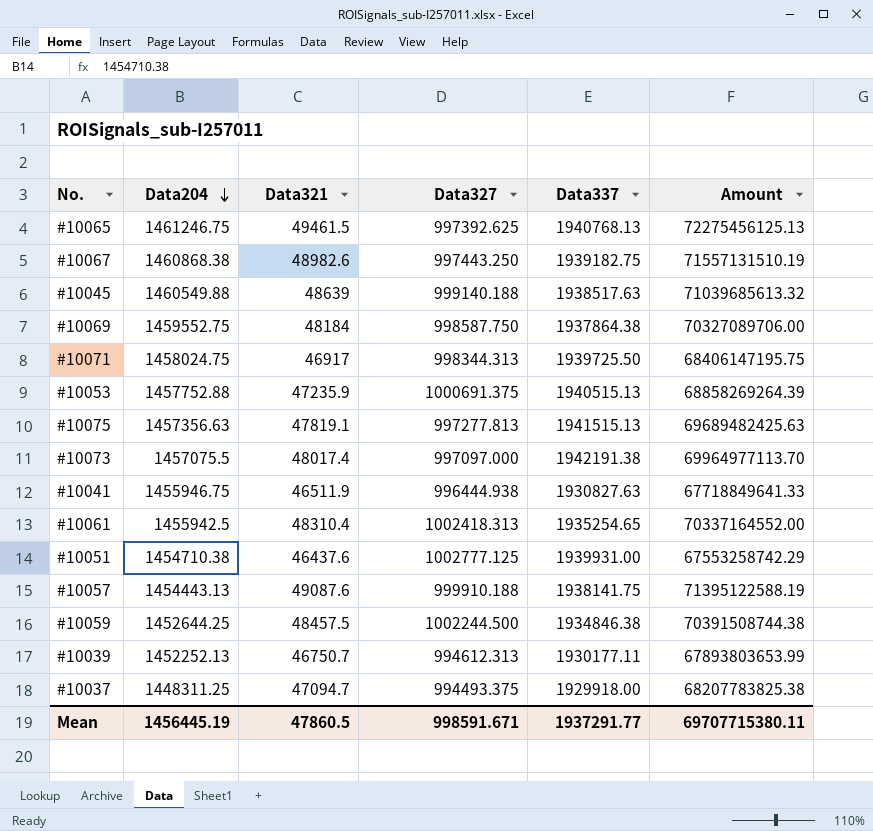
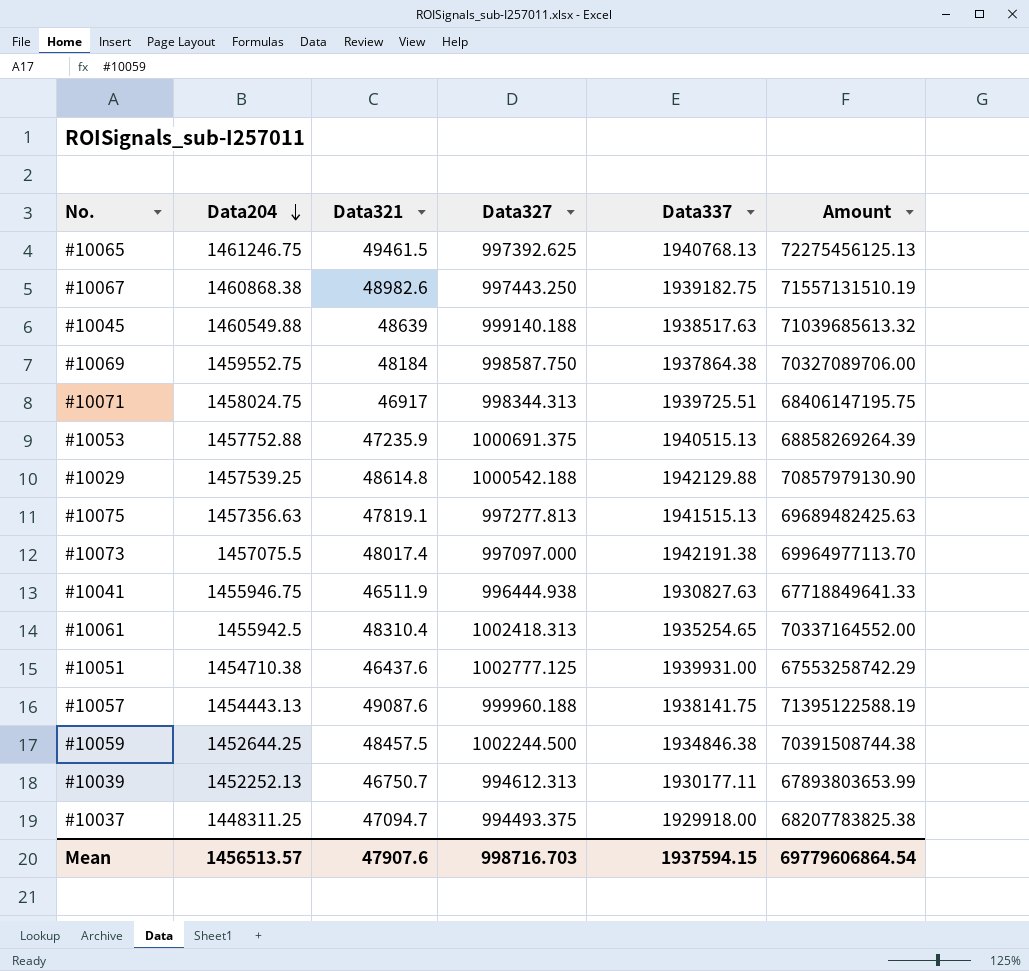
#10071 | Data337: 1939725.50 -> 1939725.51
row #10029: none -> 1457539.25 | 48614.8 | 1000542.188 | 1942129.88 | 70857979130.90
#10057 | Data327: 999910.188 -> 999960.188
Mean | Data204: 1456445.19 -> 1456513.57
Mean | Data321: 47860.5 -> 47907.6
Mean | Data327: 998591.671 -> 998716.703
Mean | Data337: 1937291.77 -> 1937594.15
Mean | Amount: 69707715380.11 -> 69779606864.54

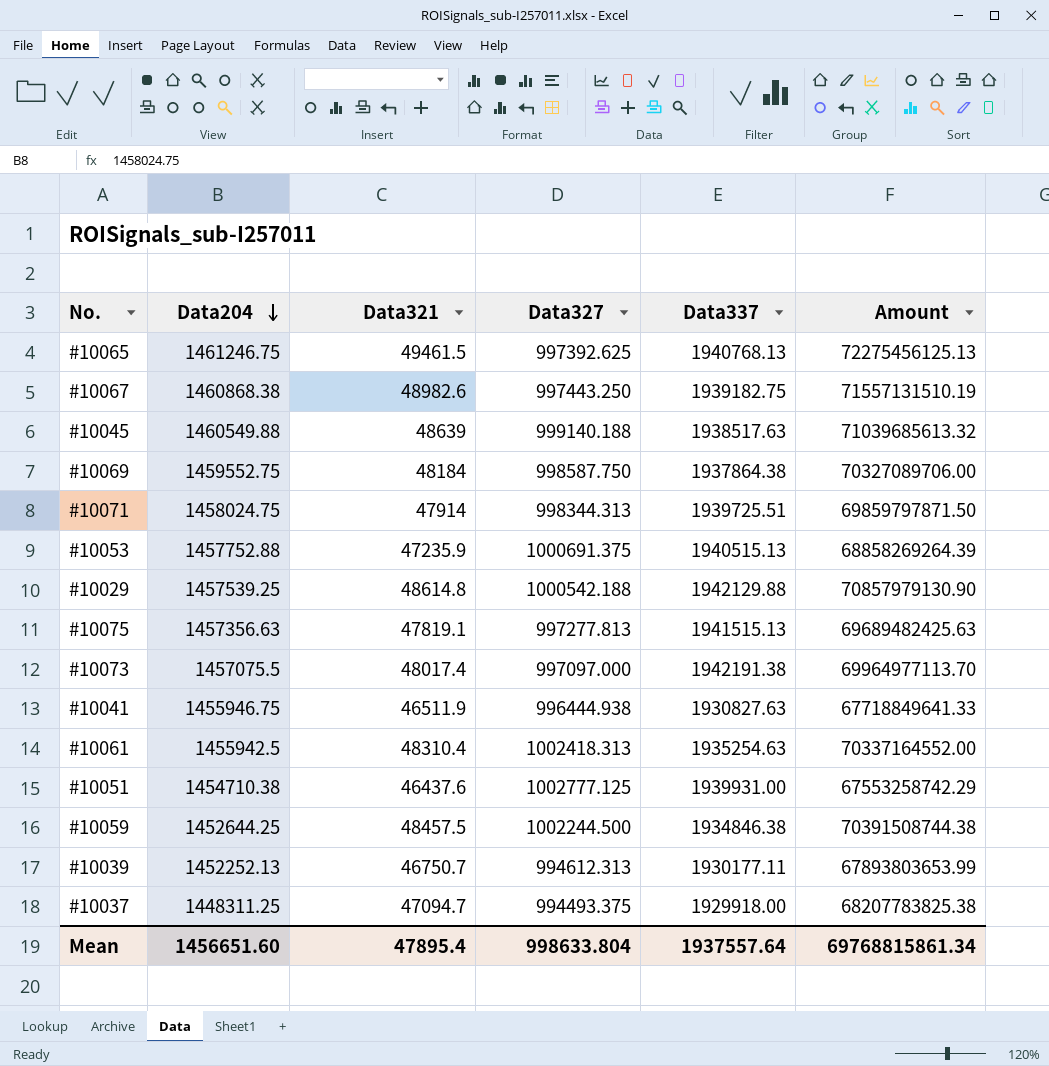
row #10057: 1454443.13 | 49087.6 | 999960.188 | 1938141.75 | 71395122588.19 -> none
#10071 | Data321: 46917 -> 47914
#10071 | Amount: 68406147195.75 -> 69859797871.50
#10061 | Data337: 1935254.65 -> 1935254.63
Mean | Data204: 1456513.57 -> 1456651.60
Mean | Data321: 47907.6 -> 47895.4
Mean | Data327: 998716.703 -> 998633.804
Mean | Data337: 1937594.15 -> 1937557.64
Mean | Amount: 69779606864.54 -> 69768815861.34

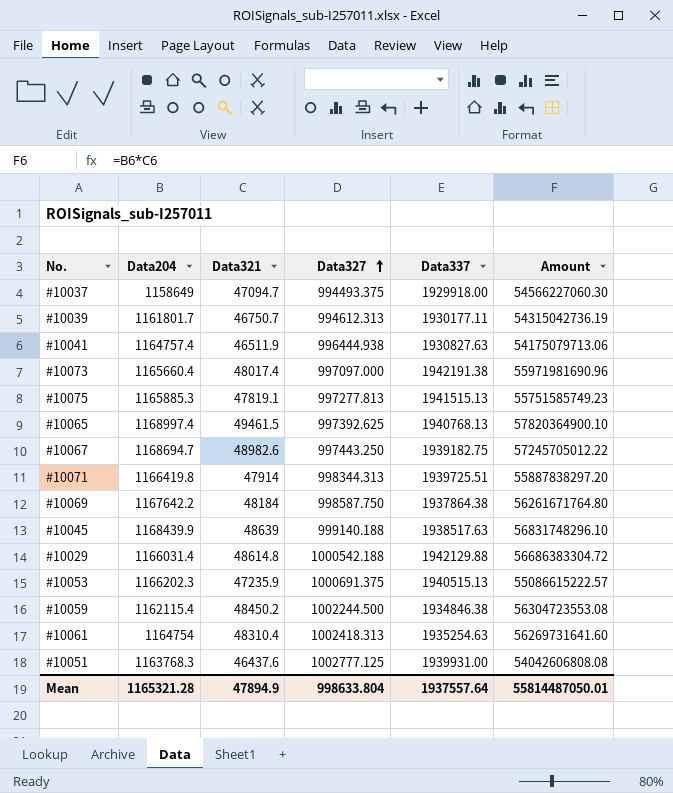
row order: Data204 descending -> Data327 ascending
#10037 | Data204: 1448311.25 -> 1158649
#10037 | Amount: 68207783825.38 -> 54566227060.30
#10039 | Data204: 1452252.13 -> 1161801.7
#10039 | Amount: 67893803653.99 -> 54315042736.19
#10041 | Data204: 1455946.75 -> 1164757.4
#10041 | Amount: 67718849641.33 -> 54175079713.06
#10073 | Data204: 1457075.5 -> 1165660.4
#10073 | Amount: 69964977113.70 -> 55971981690.96
#10075 | Data204: 1457356.63 -> 1165885.3
#10075 | Amount: 69689482425.63 -> 55751585749.23
#10065 | Data204: 1461246.75 -> 1168997.4
#10065 | Amount: 72275456125.13 -> 57820364900.10
#10067 | Data204: 1460868.38 -> 1168694.7
#10067 | Amount: 71557131510.19 -> 57245705012.22
#10071 | Data204: 1458024.75 -> 1166419.8
#10071 | Amount: 69859797871.50 -> 55887838297.20
#10069 | Data204: 1459552.75 -> 1167642.2
#10069 | Amount: 70327089706.00 -> 56261671764.80
#10045 | Data204: 1460549.88 -> 1168439.9
#10045 | Amount: 71039685613.32 -> 56831748296.10
#10029 | Data204: 1457539.25 -> 1166031.4
#10029 | Amount: 70857979130.90 -> 56686383304.72
#10053 | Data204: 1457752.88 -> 1166202.3
#10053 | Amount: 68858269264.39 -> 55086615222.57
#10059 | Data204: 1452644.25 -> 1162115.4
#10059 | Data321: 48457.5 -> 48450.2
#10059 | Amount: 70391508744.38 -> 56304723553.08
#10061 | Data204: 1455942.5 -> 1164754
#10061 | Amount: 70337164552.00 -> 56269731641.60
#10051 | Data204: 1454710.38 -> 1163768.3
#10051 | Amount: 67553258742.29 -> 54042606808.08
Mean | Data204: 1456651.60 -> 1165321.28
Mean | Data321: 47895.4 -> 47894.9
Mean | Amount: 69768815861.34 -> 55814487050.01

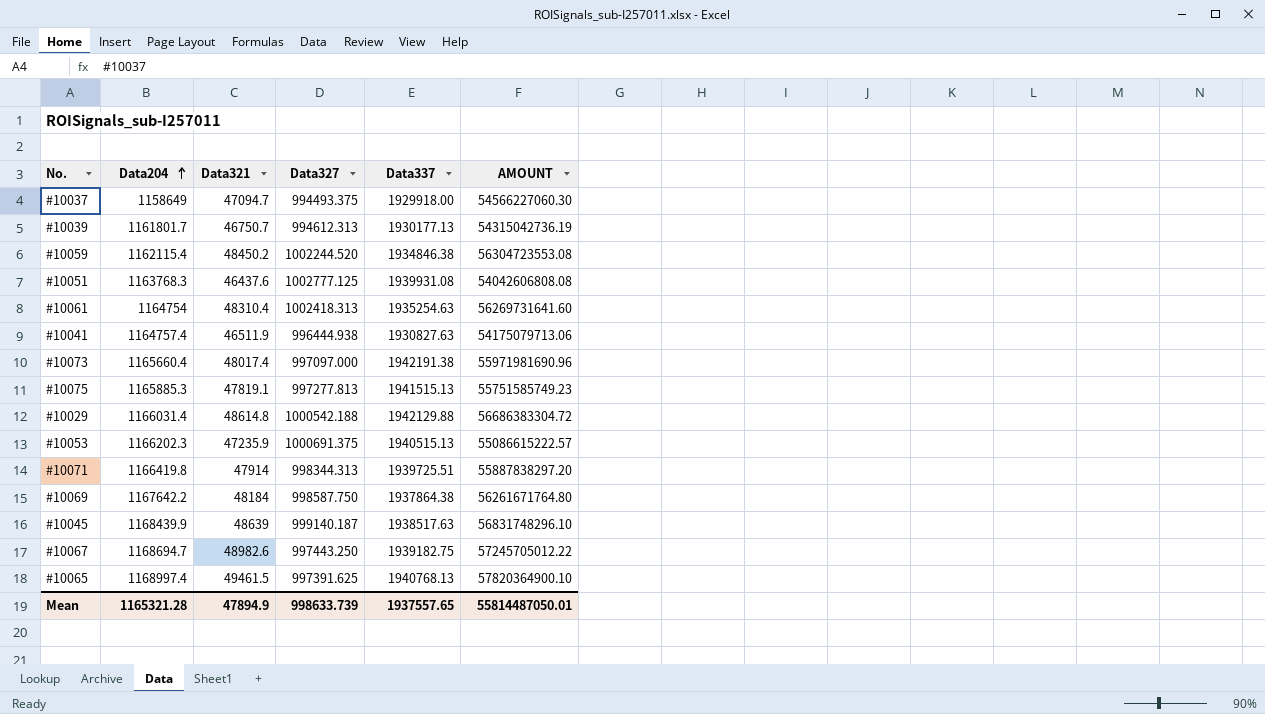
row order: Data327 ascending -> Data204 ascending
column name: Amount -> AMOUNT
#10039 | Data337: 1930177.11 -> 1930177.13
#10059 | Data327: 1002244.500 -> 1002244.520
#10051 | Data337: 1939931.00 -> 1939931.08
#10045 | Data327: 999140.188 -> 999140.187
#10065 | Data327: 997392.625 -> 997391.625
Mean | Data327: 998633.804 -> 998633.739
Mean | Data337: 1937557.64 -> 1937557.65

